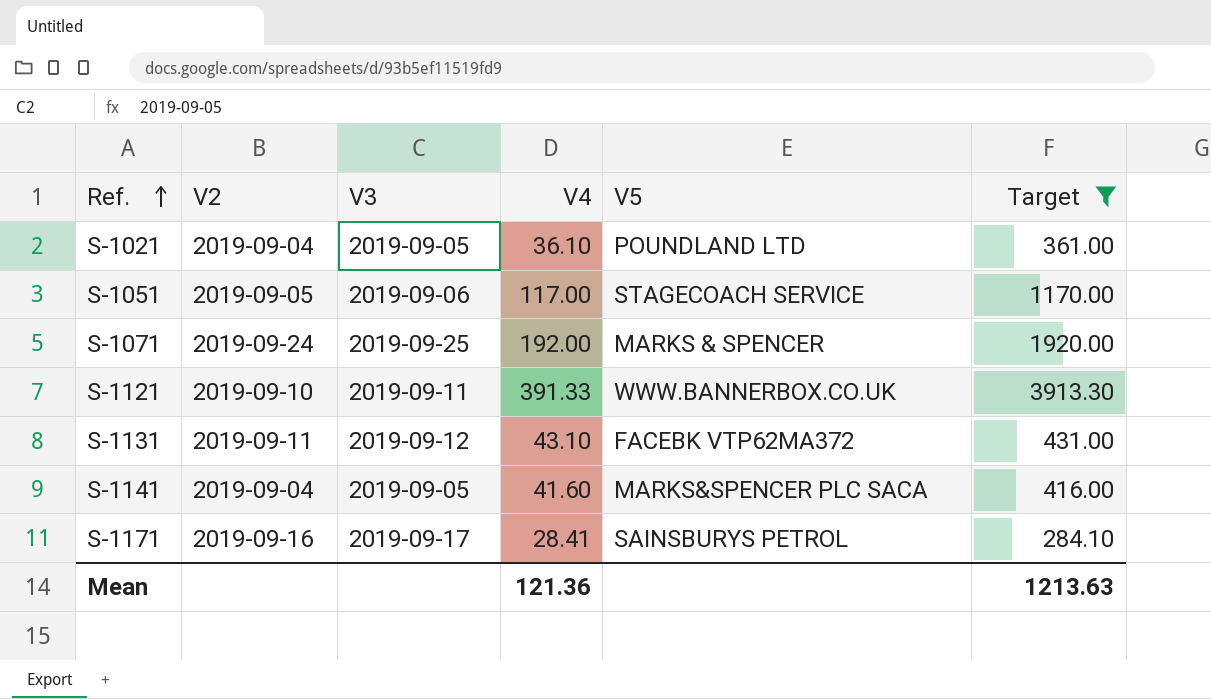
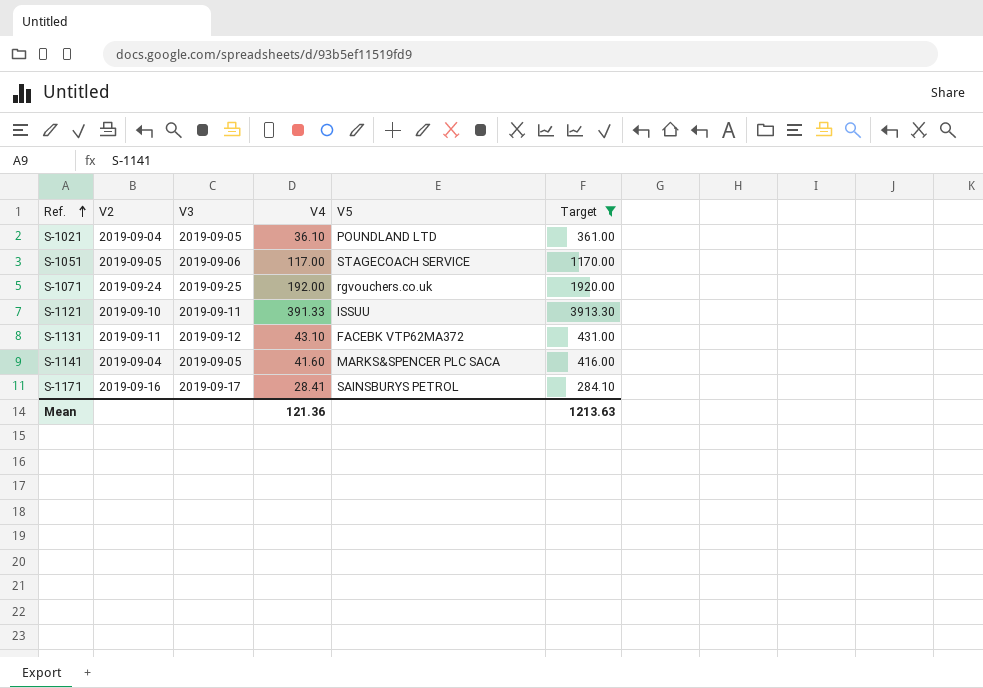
S-1071 | V5: MARKS & SPENCER -> rgvouchers.co.uk
S-1121 | V5: WWW.BANNERBOX.CO.UK -> ISSUU

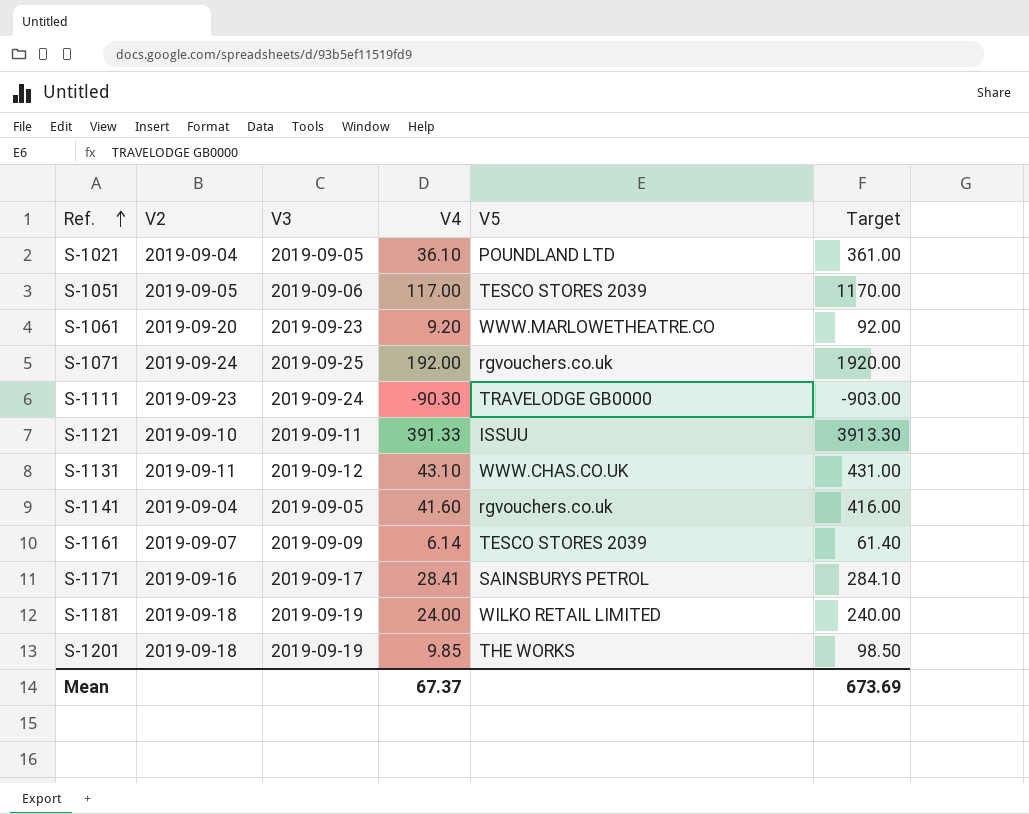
filter: Target >= 284.10 -> none
S-1051 | V5: STAGECOACH SERVICE -> TESCO STORES 2039
S-1131 | V5: FACEBK VTP62MA372 -> WWW.CHAS.CO.UK
S-1141 | V5: MARKS&SPENCER PLC SACA -> rgvouchers.co.uk
Mean | V4: 121.36 -> 67.37
Mean | Target: 1213.63 -> 673.69

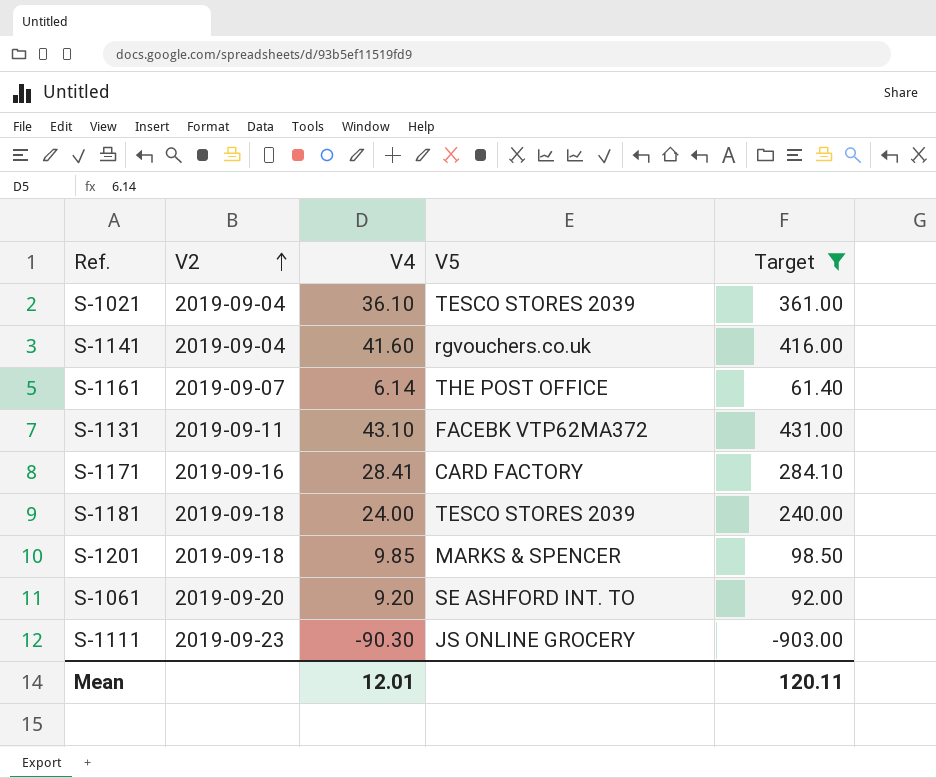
filter: none -> Target <= 431.00
row order: Ref. ascending -> V2 ascending
column V3 | position: 3 -> none
S-1021 | V5: POUNDLAND LTD -> TESCO STORES 2039
S-1161 | V5: TESCO STORES 2039 -> THE POST OFFICE
S-1131 | V5: WWW.CHAS.CO.UK -> FACEBK VTP62MA372
S-1171 | V5: SAINSBURYS PETROL -> CARD FACTORY
S-1181 | V5: WILKO RETAIL LIMITED -> TESCO STORES 2039
S-1201 | V5: THE WORKS -> MARKS & SPENCER
S-1061 | V5: WWW.MARLOWETHEATRE.CO -> SE ASHFORD INT. TO
S-1111 | V5: TRAVELODGE GB0000 -> JS ONLINE GROCERY
Mean | V4: 67.37 -> 12.01
Mean | Target: 673.69 -> 120.11

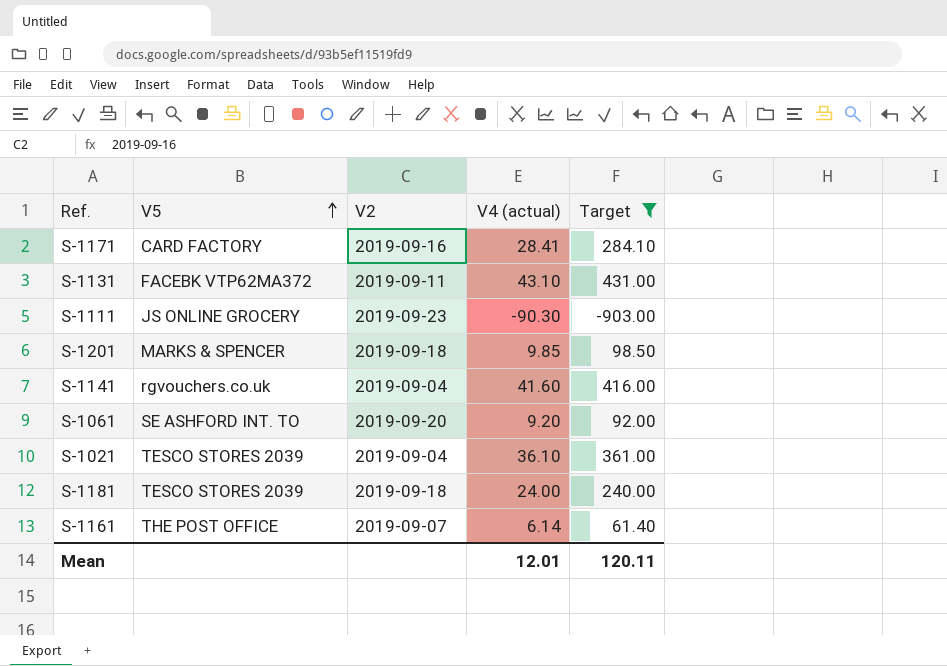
row order: V2 ascending -> V5 ascending
column V5 | position: 4 -> 2
column name: V4 -> V4 (actual)

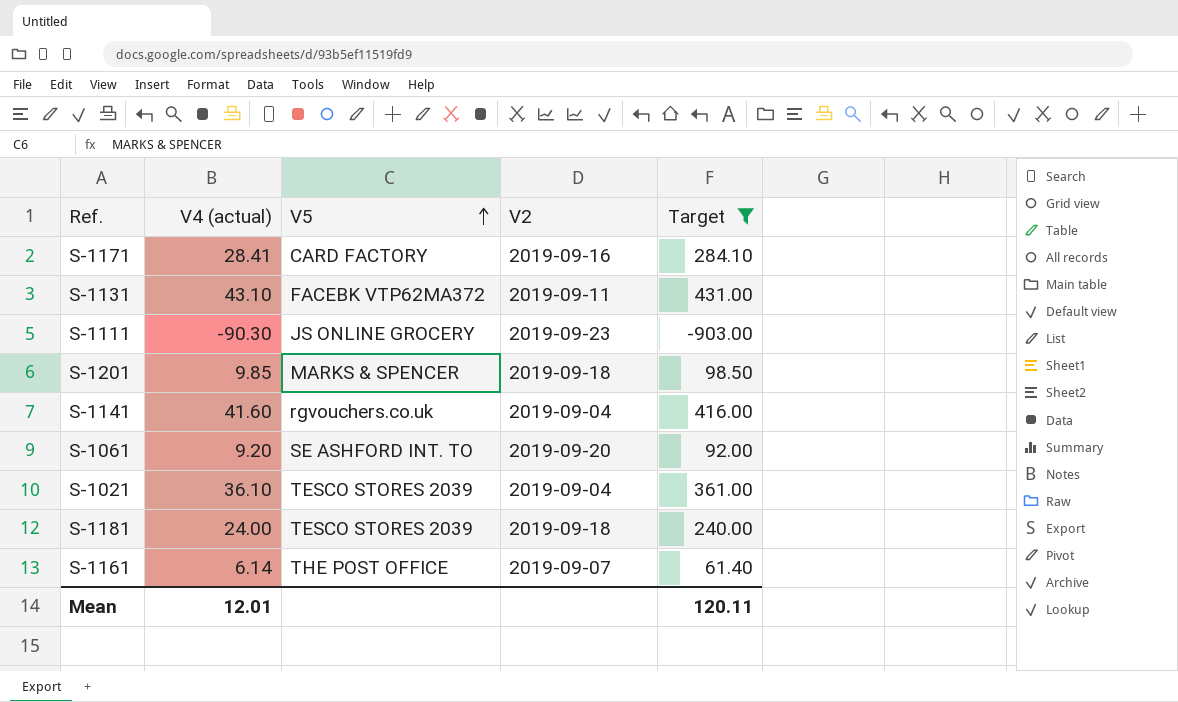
column V4 (actual) | position: 4 -> 2

